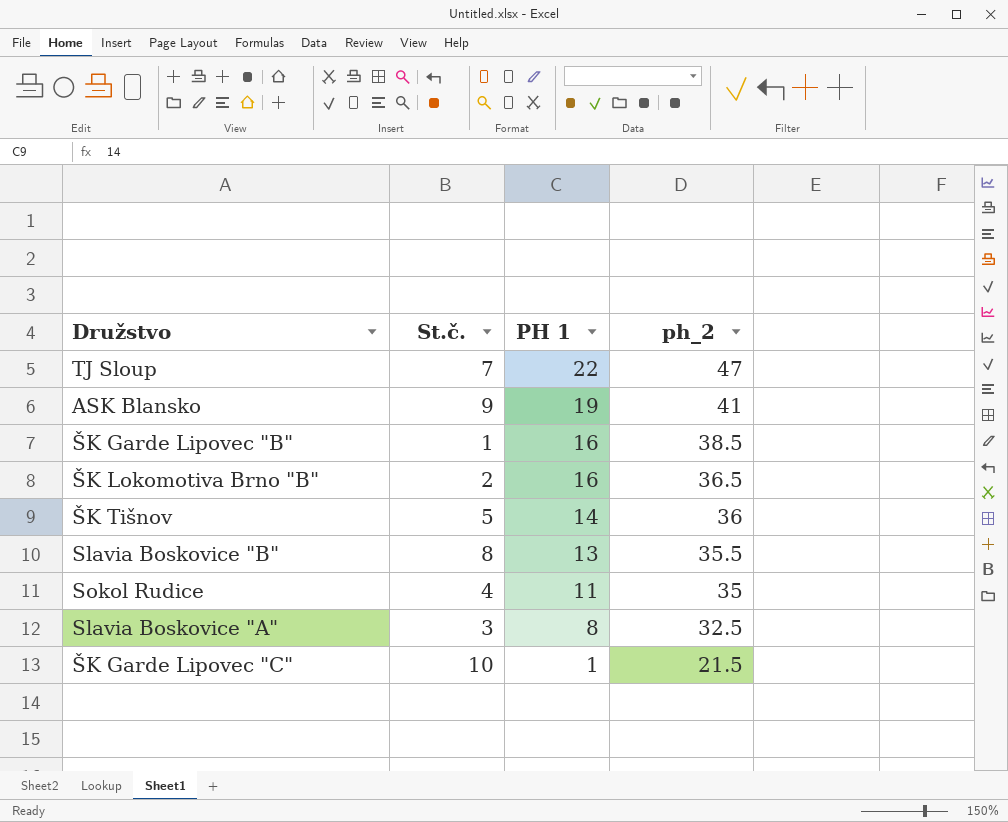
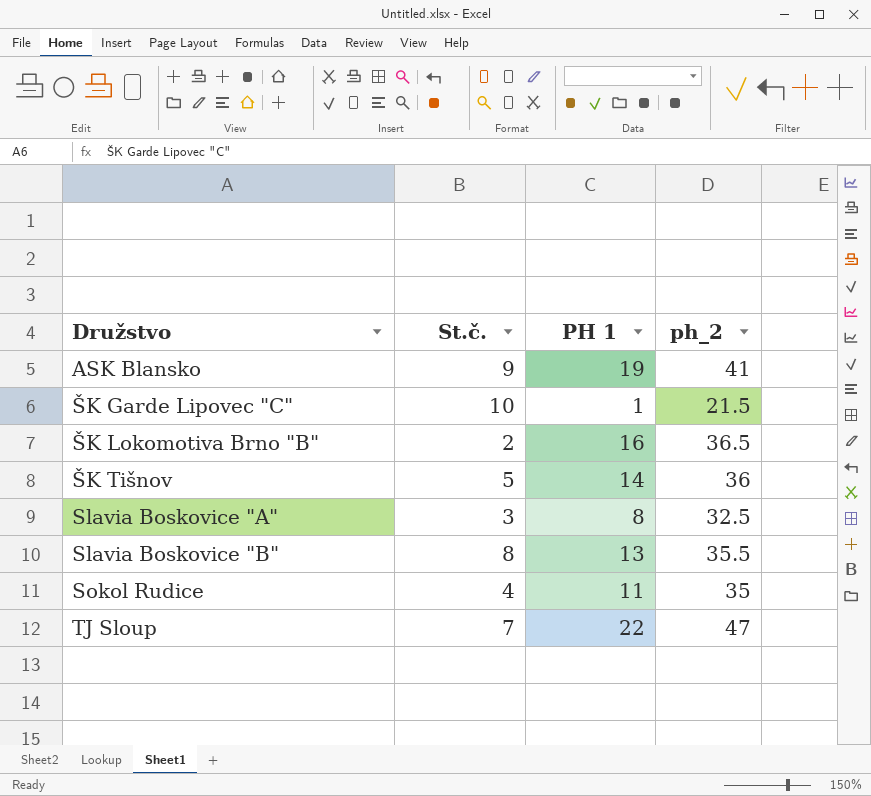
row order: PH 1 descending -> Družstvo ascending
row ŠK Garde Lipovec "B": 1 | 16 | 38.5 -> none

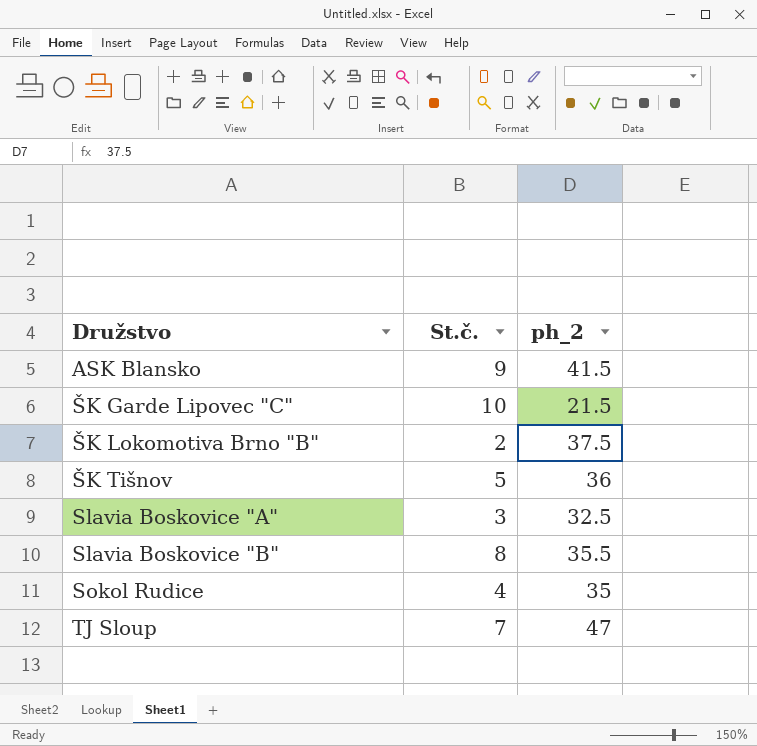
column PH 1 | position: 3 -> none
ASK Blansko | ph_2: 41 -> 41.5
ŠK Lokomotiva Brno "B" | ph_2: 36.5 -> 37.5

